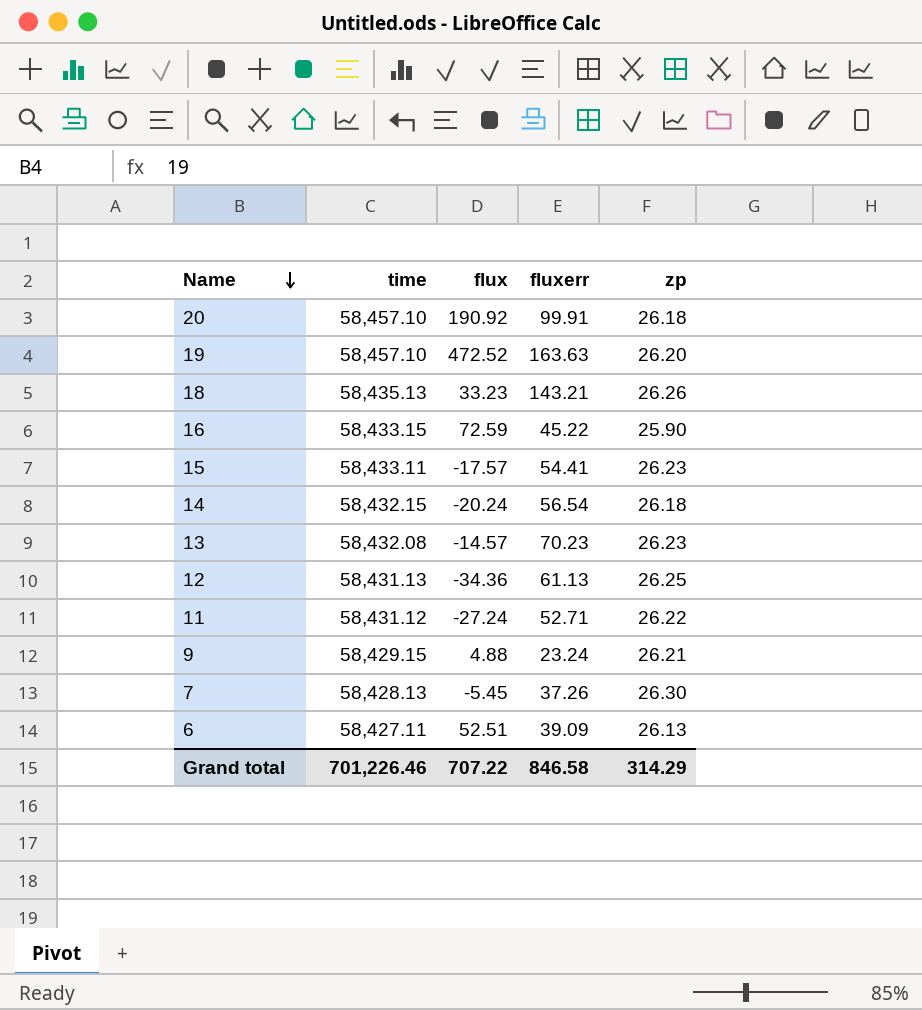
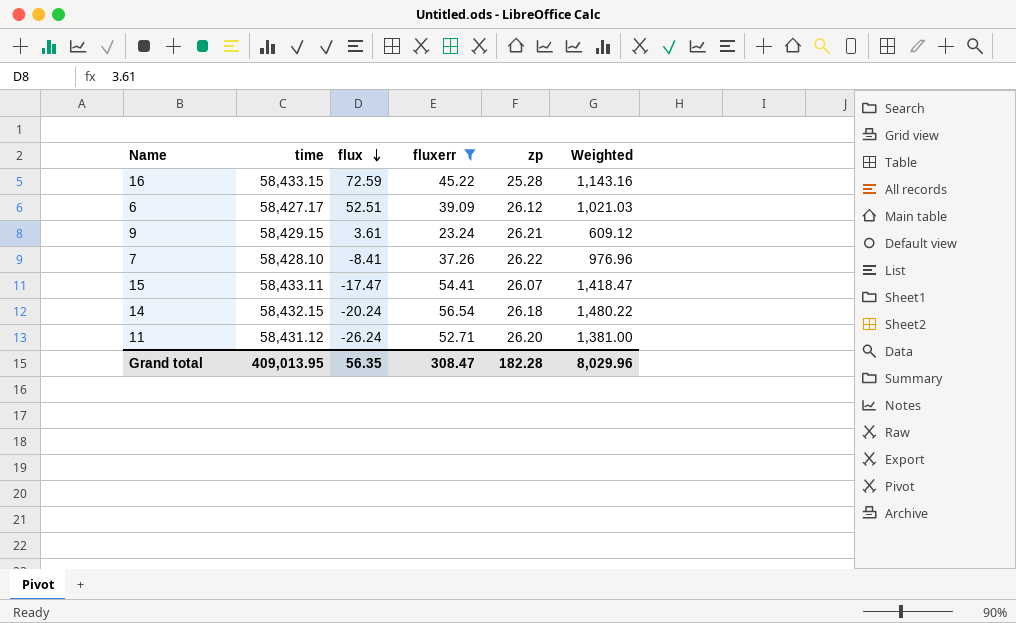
filter: none -> fluxerr <= 56.54
row order: Name descending -> flux descending
column Weighted | formula: none -> [fluxerr] * [zp]
16 | zp: 25.90 -> 25.28
6 | time: 58,427.11 -> 58,427.17
6 | zp: 26.13 -> 26.12
9 | flux: 4.88 -> 3.61
7 | time: 58,428.13 -> 58,428.10
7 | flux: -5.45 -> -8.41
7 | zp: 26.30 -> 26.22
15 | flux: -17.57 -> -17.47
15 | zp: 26.23 -> 26.07
11 | flux: -27.24 -> -26.24
11 | zp: 26.22 -> 26.20
Grand total | time: 701,226.46 -> 409,013.95
Grand total | flux: 707.22 -> 56.35
Grand total | fluxerr: 846.58 -> 308.47
Grand total | zp: 314.29 -> 182.28

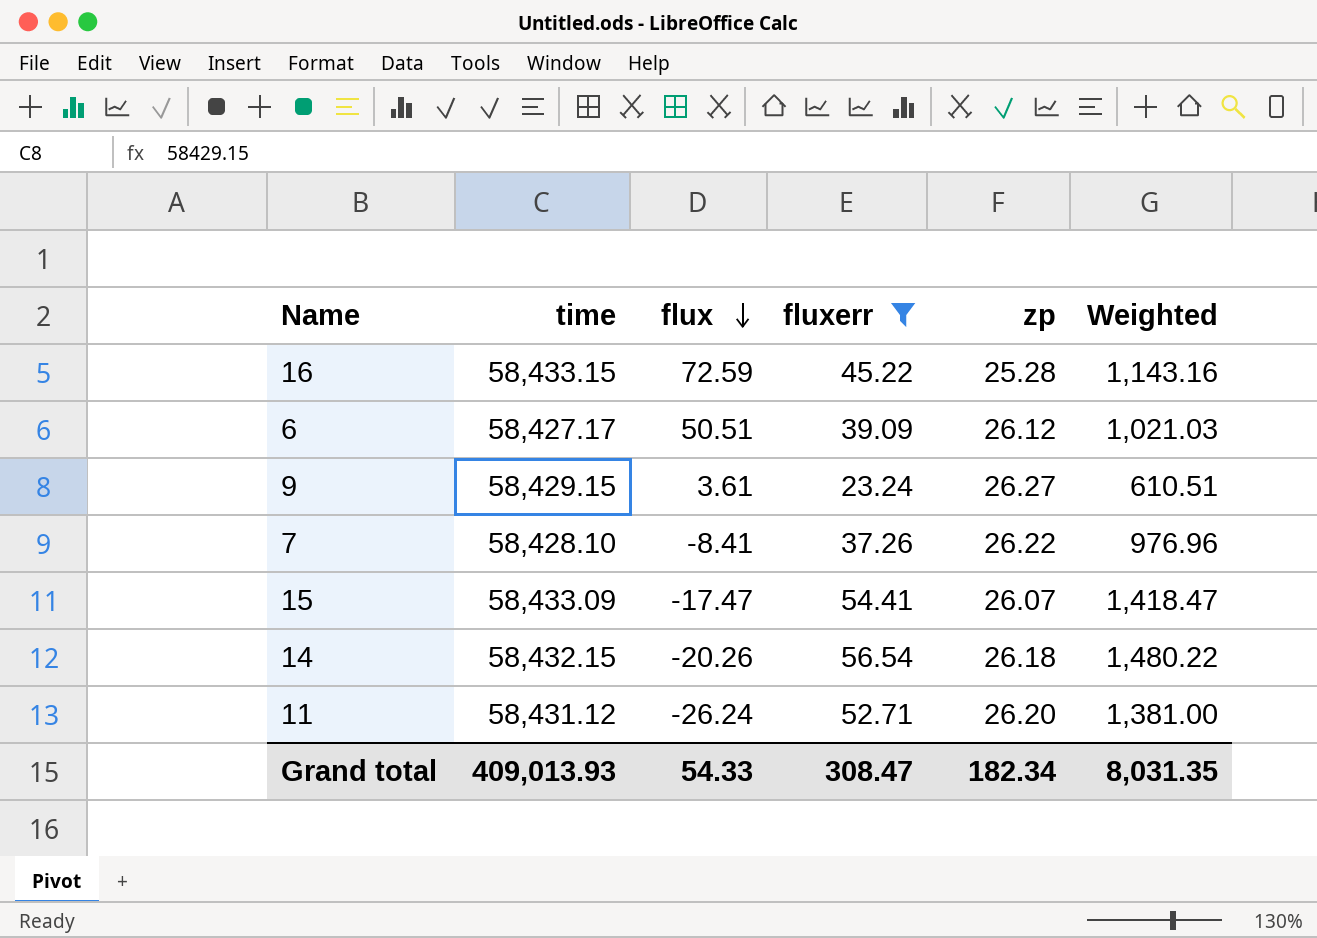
6 | flux: 52.51 -> 50.51
9 | zp: 26.21 -> 26.27
9 | Weighted: 609.12 -> 610.51
15 | time: 58,433.11 -> 58,433.09
14 | flux: -20.24 -> -20.26
Grand total | time: 409,013.95 -> 409,013.93
Grand total | flux: 56.35 -> 54.33
Grand total | zp: 182.28 -> 182.34
Grand total | Weighted: 8,029.96 -> 8,031.35

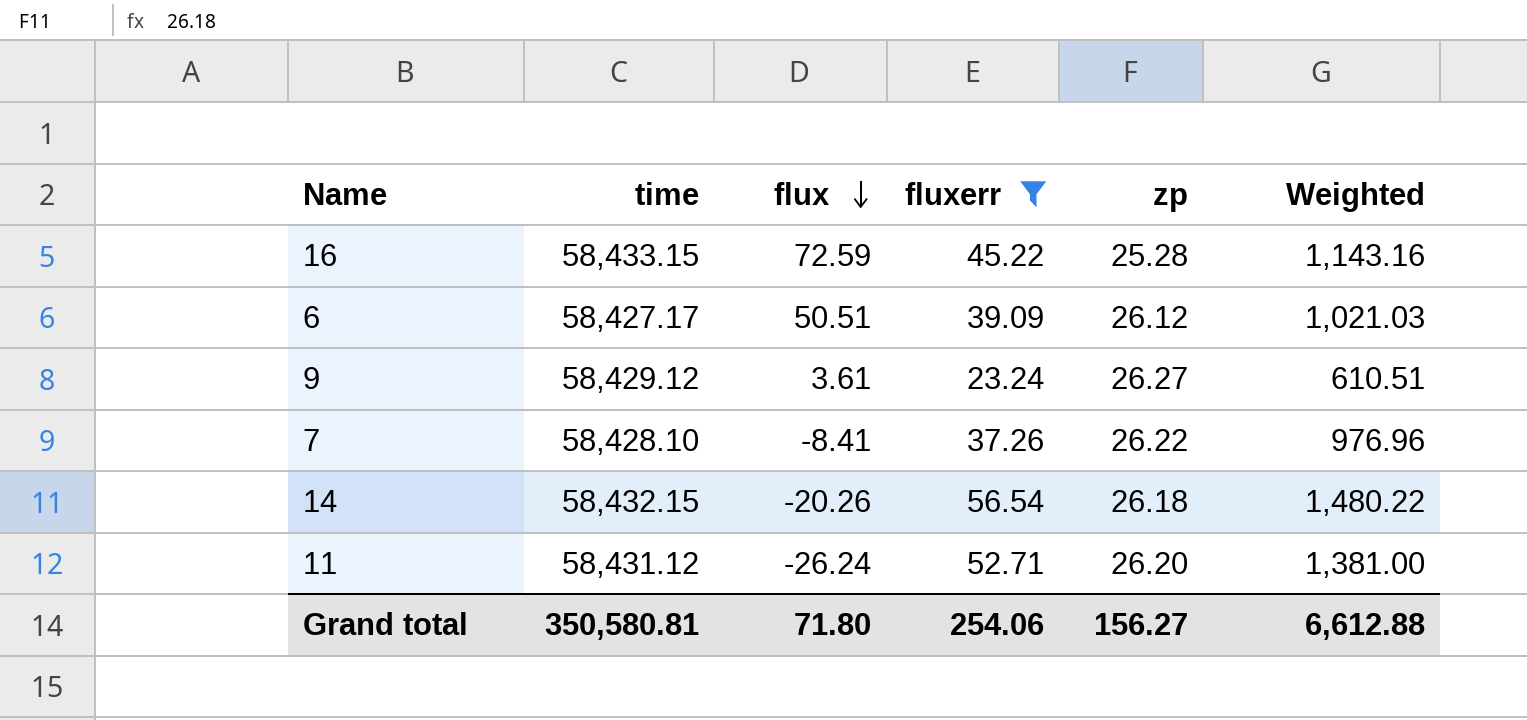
row 15: 58,433.09 | -17.47 | 54.41 | 26.07 | 1,418.47 -> none
9 | time: 58,429.15 -> 58,429.12
Grand total | time: 409,013.93 -> 350,580.81
Grand total | flux: 54.33 -> 71.80
Grand total | fluxerr: 308.47 -> 254.06
Grand total | zp: 182.34 -> 156.27
Grand total | Weighted: 8,031.35 -> 6,612.88

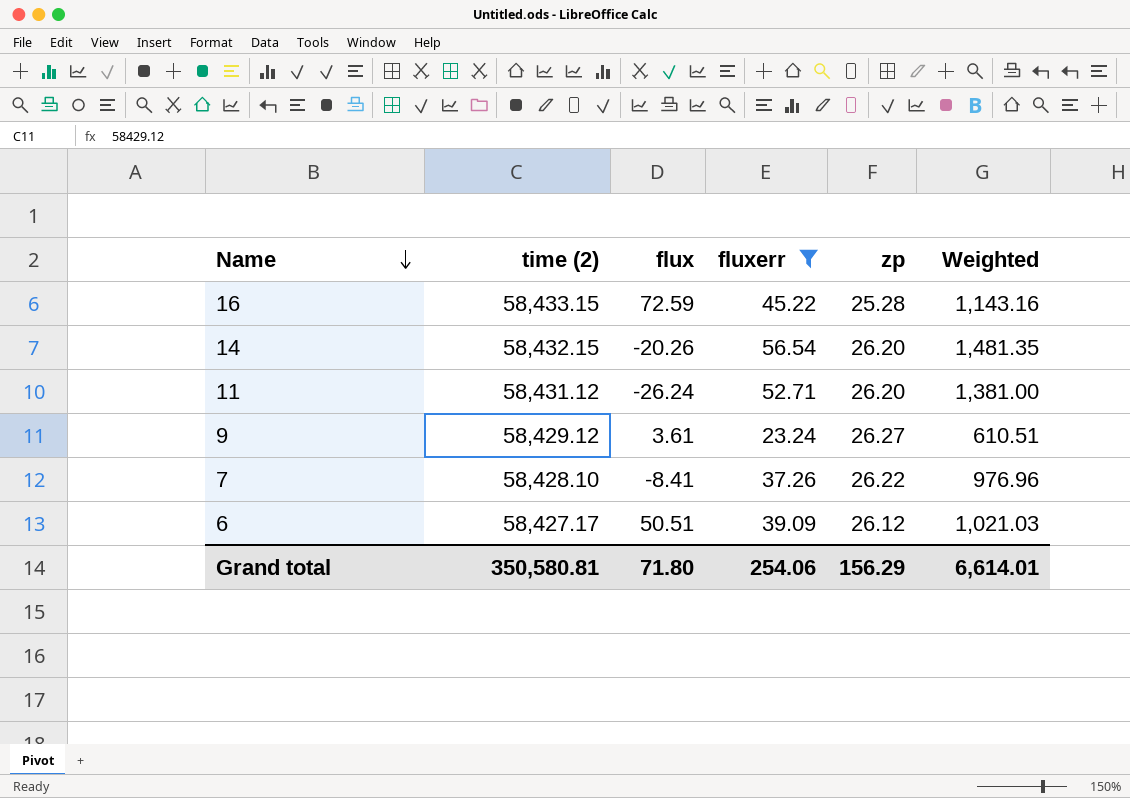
row order: flux descending -> Name descending
column name: time -> time (2)
14 | zp: 26.18 -> 26.20
14 | Weighted: 1,480.22 -> 1,481.35
Grand total | zp: 156.27 -> 156.29
Grand total | Weighted: 6,612.88 -> 6,614.01

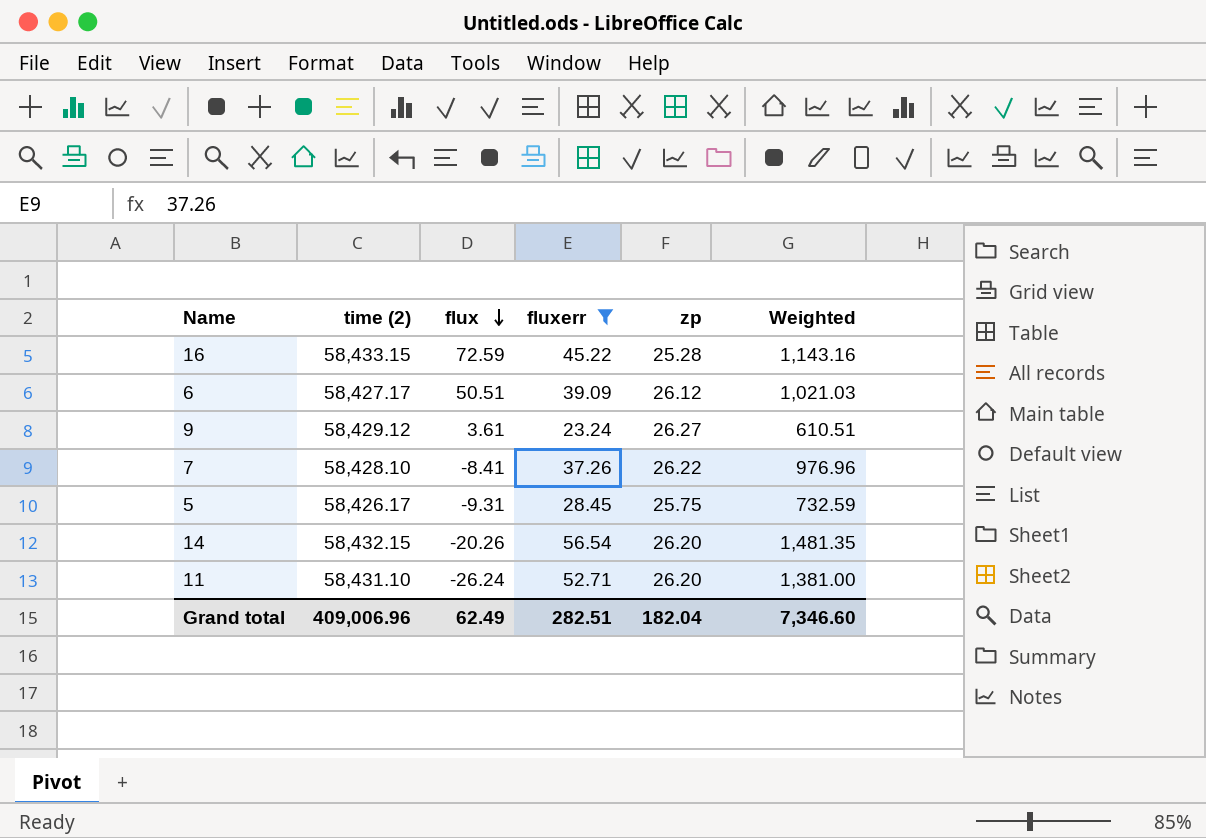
row order: Name descending -> flux descending
row 5: none -> 58,426.17 | -9.31 | 28.45 | 25.75 | 732.59
11 | time (2): 58,431.12 -> 58,431.10
Grand total | time (2): 350,580.81 -> 409,006.96
Grand total | flux: 71.80 -> 62.49
Grand total | fluxerr: 254.06 -> 282.51
Grand total | zp: 156.29 -> 182.04
Grand total | Weighted: 6,614.01 -> 7,346.60

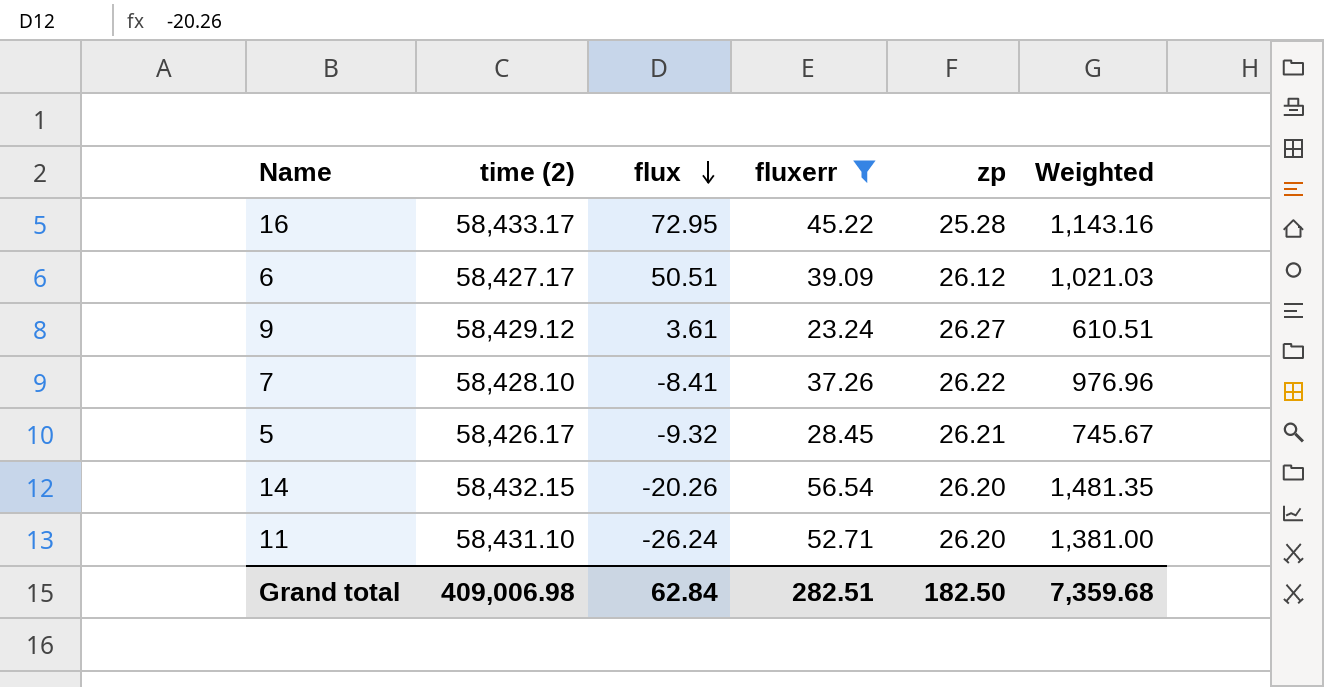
16 | time (2): 58,433.15 -> 58,433.17
16 | flux: 72.59 -> 72.95
5 | flux: -9.31 -> -9.32
5 | zp: 25.75 -> 26.21
5 | Weighted: 732.59 -> 745.67
Grand total | time (2): 409,006.96 -> 409,006.98
Grand total | flux: 62.49 -> 62.84
Grand total | zp: 182.04 -> 182.50
Grand total | Weighted: 7,346.60 -> 7,359.68

